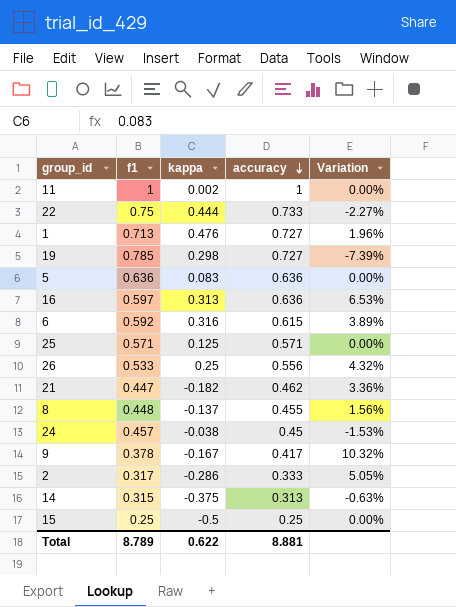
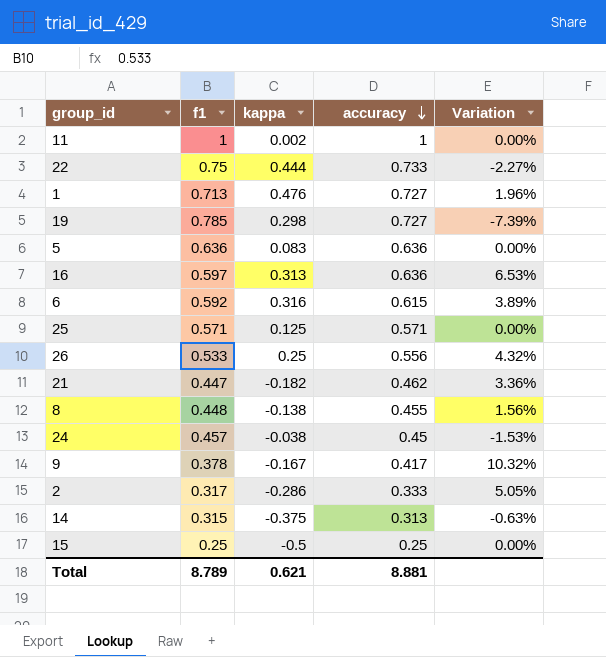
8 | kappa: -0.137 -> -0.138
Total | kappa: 0.622 -> 0.621

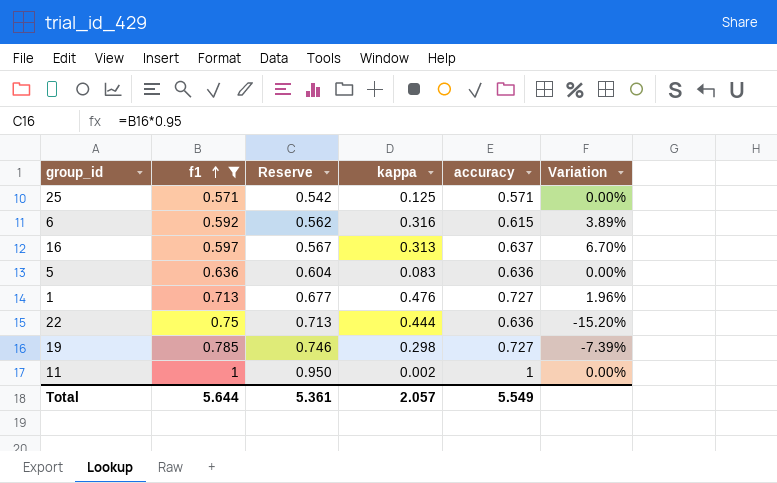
filter: none -> f1 >= 0.571
row order: accuracy descending -> f1 ascending
column Reserve | formula: none -> [f1] * 0.95
16 | accuracy: 0.636 -> 0.637
16 | Variation: 6.53% -> 6.70%
22 | accuracy: 0.733 -> 0.636
22 | Variation: -2.27% -> -15.20%
Total | f1: 8.789 -> 5.644
Total | kappa: 0.621 -> 2.057
Total | accuracy: 8.881 -> 5.549

